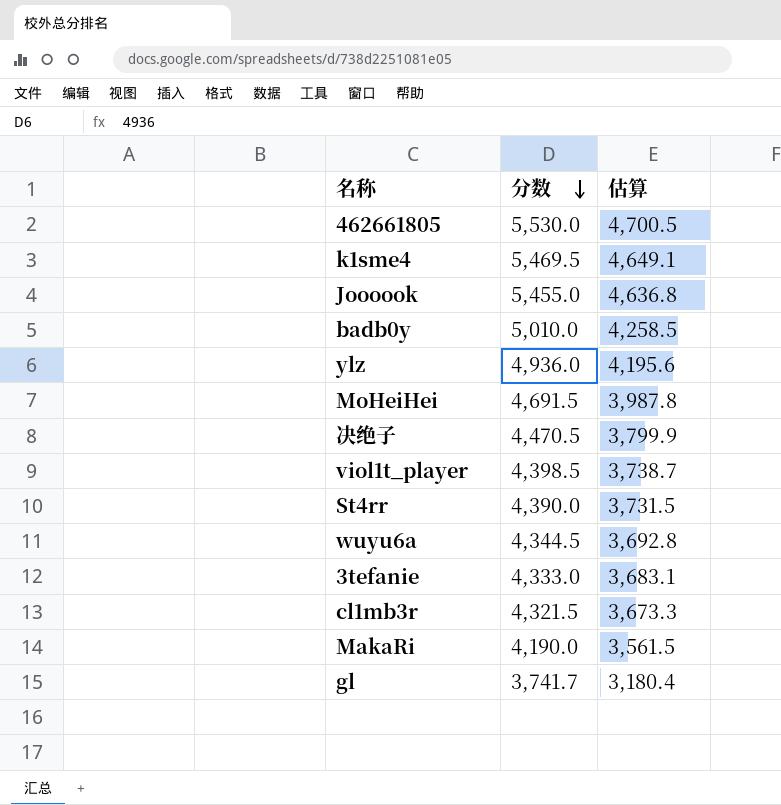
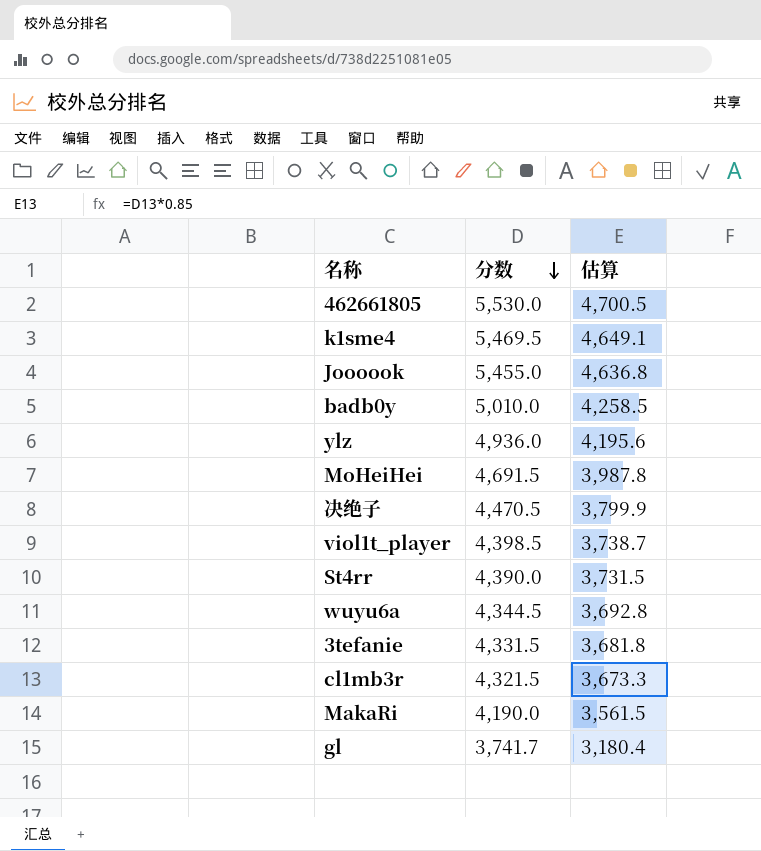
3tefanie | 分数: 4,333.0 -> 4,331.5
3tefanie | 估算: 3,683.1 -> 3,681.8

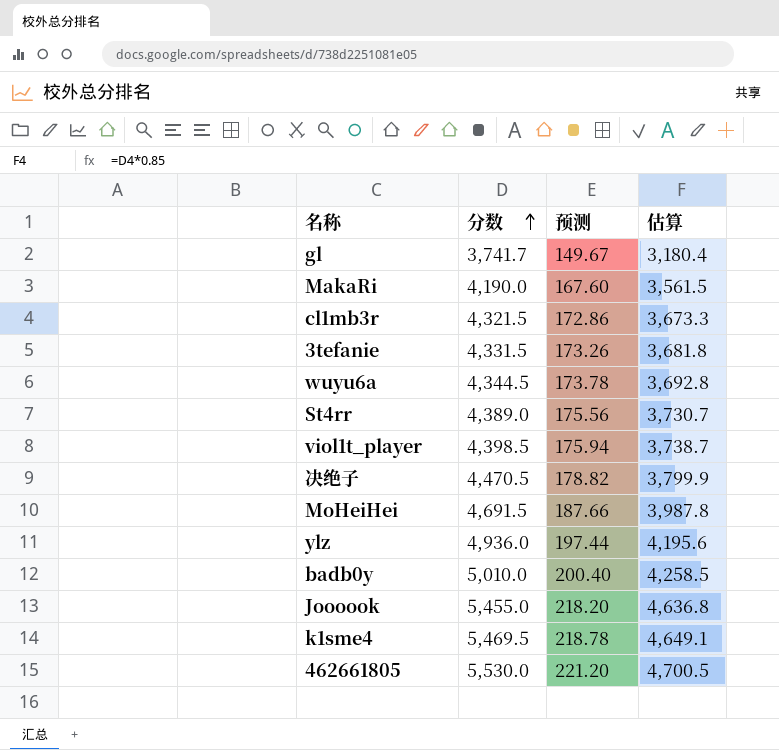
row order: 分数 descending -> 分数 ascending
column 预测 | formula: none -> [分数] * 0.04
St4rr | 分数: 4,390.0 -> 4,389.0
St4rr | 估算: 3,731.5 -> 3,730.7

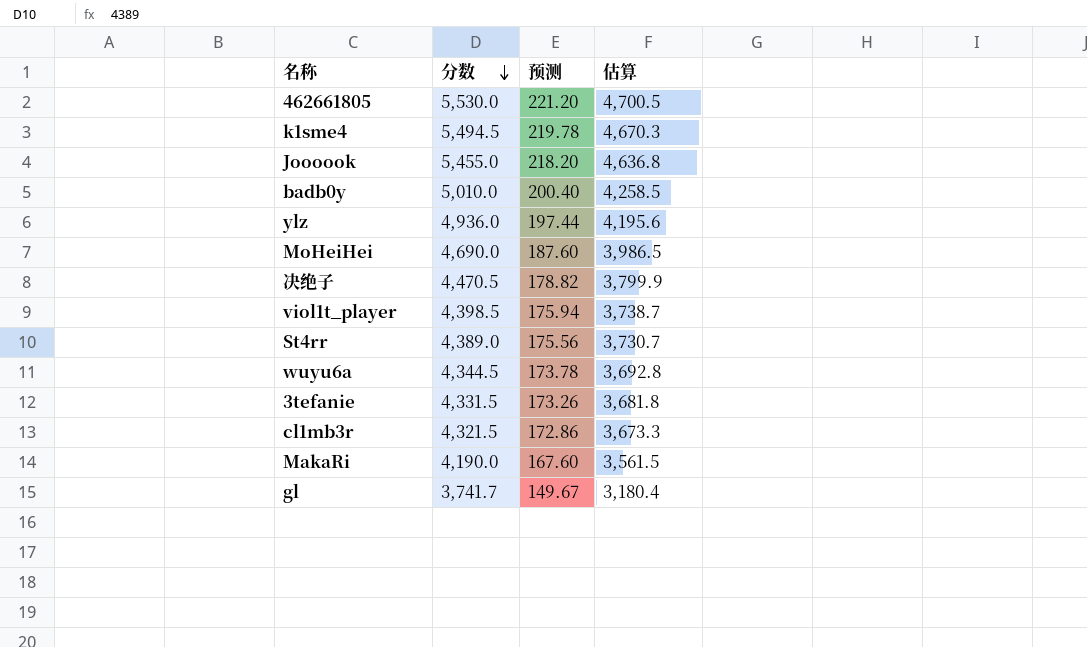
row order: 分数 ascending -> 分数 descending
k1sme4 | 分数: 5,469.5 -> 5,494.5
k1sme4 | 预测: 218.78 -> 219.78
k1sme4 | 估算: 4,649.1 -> 4,670.3
MoHeiHei | 分数: 4,691.5 -> 4,690.0
MoHeiHei | 预测: 187.66 -> 187.60
MoHeiHei | 估算: 3,987.8 -> 3,986.5

